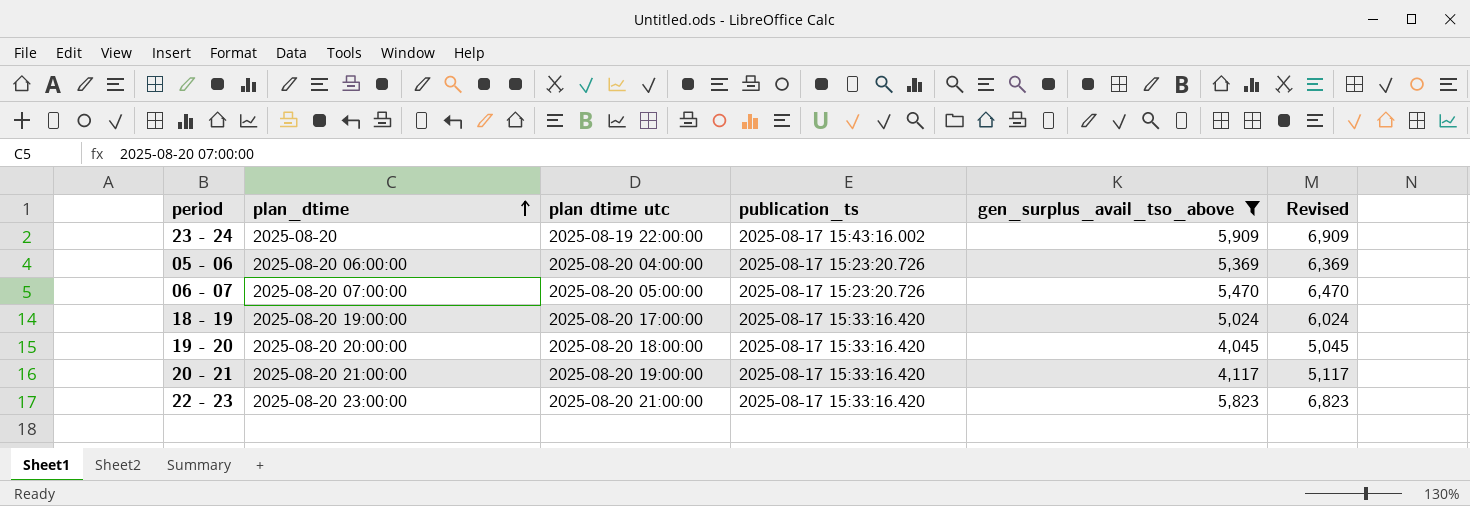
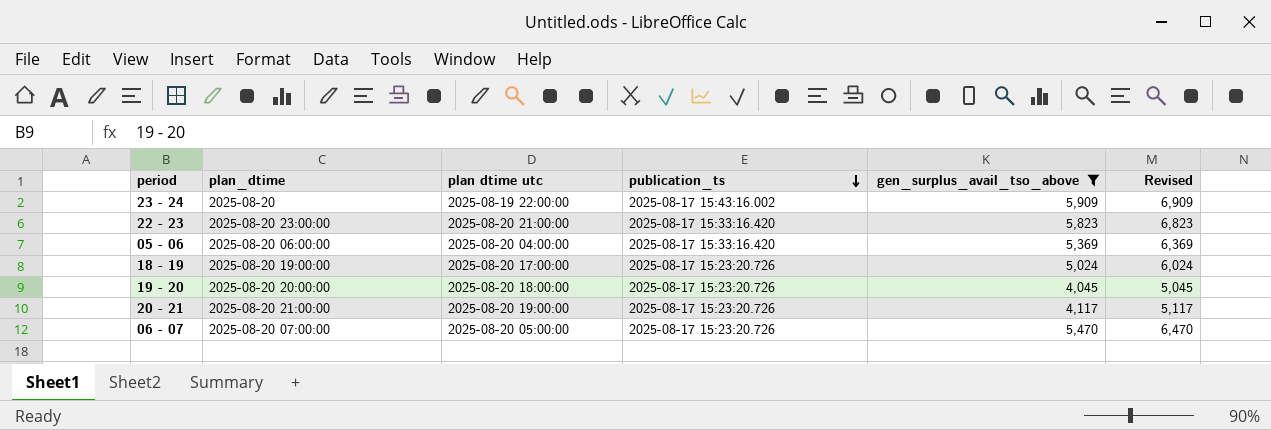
row order: plan_dtime ascending -> publication_ts descending
05 - 06 | publication_ts: 2025-08-17 15:23:20.726 -> 2025-08-17 15:33:16.420
18 - 19 | publication_ts: 2025-08-17 15:33:16.420 -> 2025-08-17 15:23:20.726
19 - 20 | publication_ts: 2025-08-17 15:33:16.420 -> 2025-08-17 15:23:20.726
20 - 21 | publication_ts: 2025-08-17 15:33:16.420 -> 2025-08-17 15:23:20.726

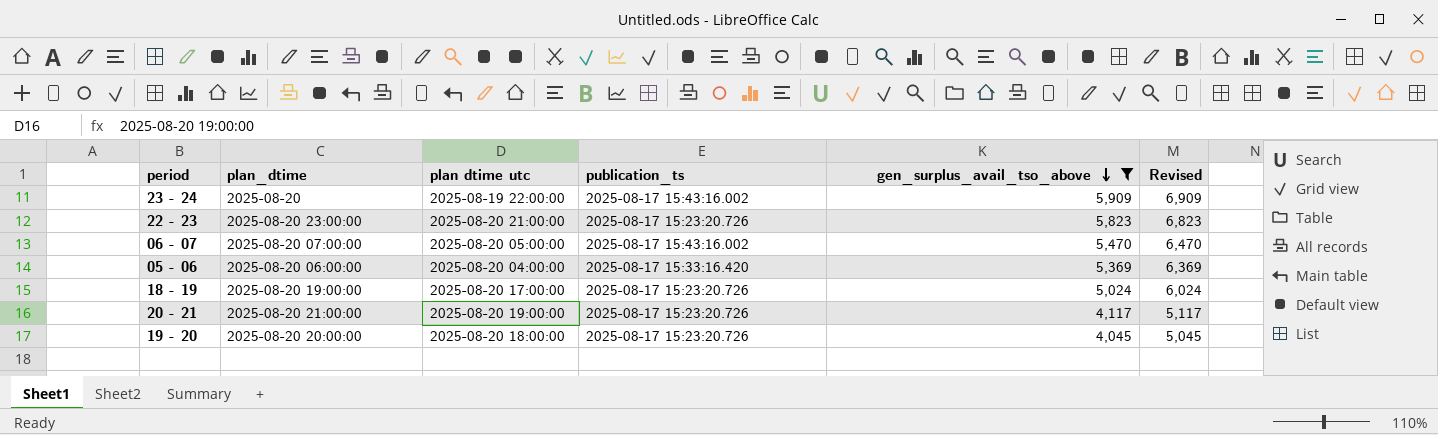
row order: publication_ts descending -> gen_surplus_avail_tso_above descending
22 - 23 | publication_ts: 2025-08-17 15:33:16.420 -> 2025-08-17 15:23:20.726
06 - 07 | publication_ts: 2025-08-17 15:23:20.726 -> 2025-08-17 15:43:16.002

